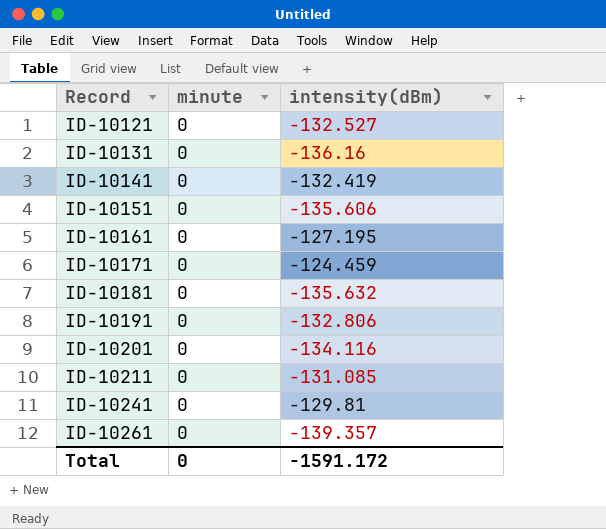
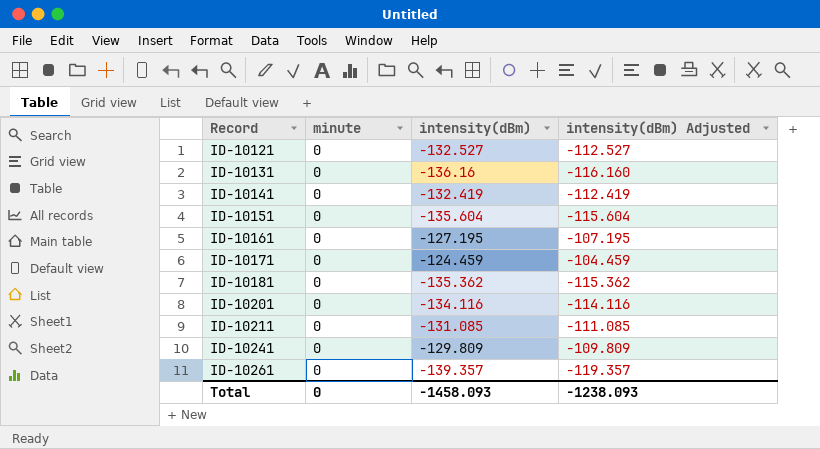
column intensity(dBm) Adjusted | formula: none -> [intensity(dBm)] + 20
row ID-10191: 0 | -132.806 -> none
ID-10151 | intensity(dBm): -135.606 -> -135.604
ID-10181 | intensity(dBm): -135.632 -> -135.362
ID-10241 | intensity(dBm): -129.81 -> -129.809
Total | intensity(dBm): -1591.172 -> -1458.093

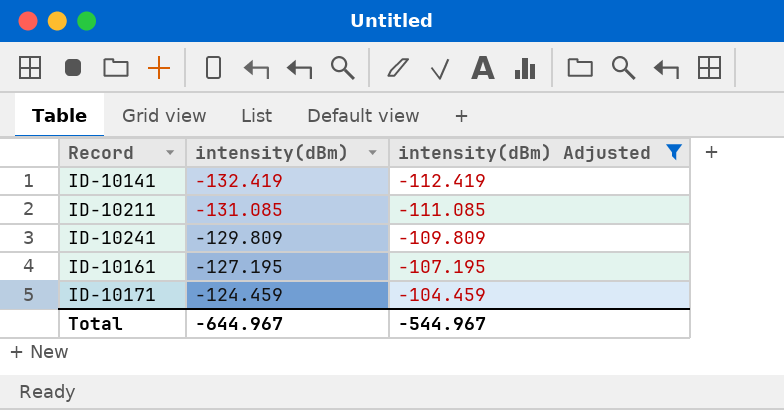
filter: none -> intensity(dBm) Adjusted >= -112.419
row order: Record ascending -> intensity(dBm) ascending
column minute | position: 2 -> none
Total | intensity(dBm): -1458.093 -> -644.967
Total | intensity(dBm) Adjusted: -1238.093 -> -544.967

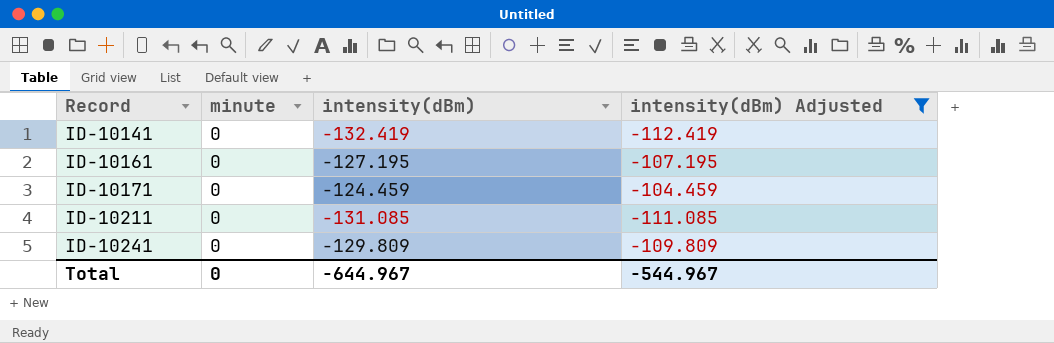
row order: intensity(dBm) ascending -> Record ascending
column minute | position: none -> 2

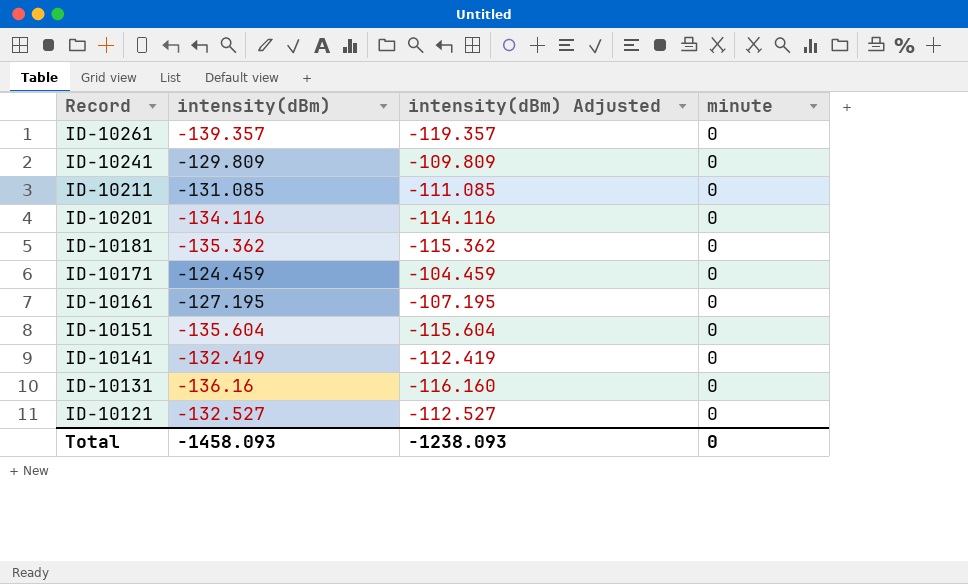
filter: intensity(dBm) Adjusted >= -112.419 -> none
row order: Record ascending -> Record descending
column minute | position: 2 -> 4
Total | intensity(dBm): -644.967 -> -1458.093
Total | intensity(dBm) Adjusted: -544.967 -> -1238.093

